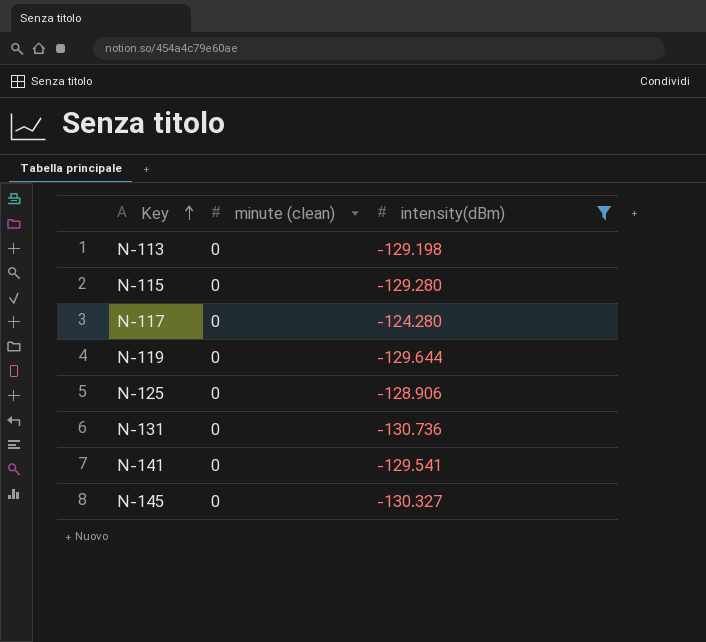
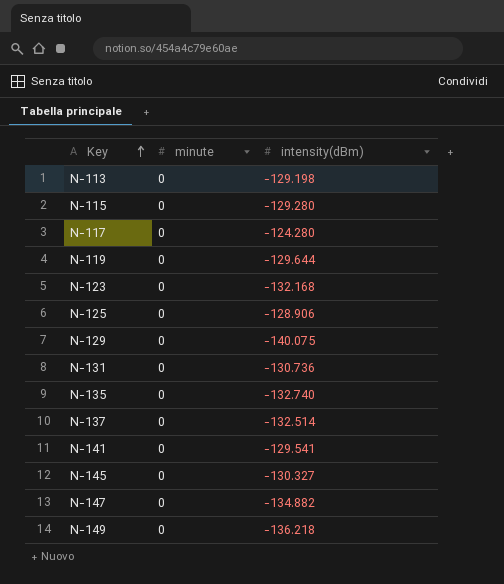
filter: intensity(dBm) >= -130.736 -> none
column name: minute (clean) -> minute

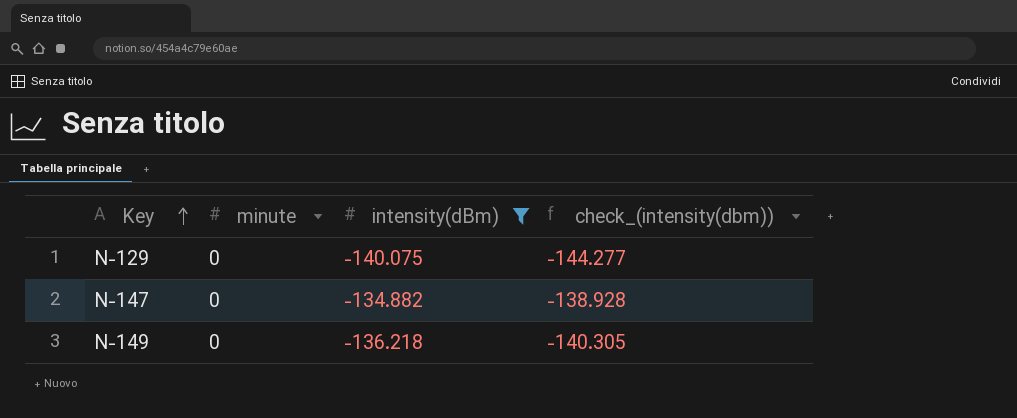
filter: none -> intensity(dBm) <= -134.882
column check_(intensity(dbm)) | formula: none -> [intensity(dBm)] * 1.03

